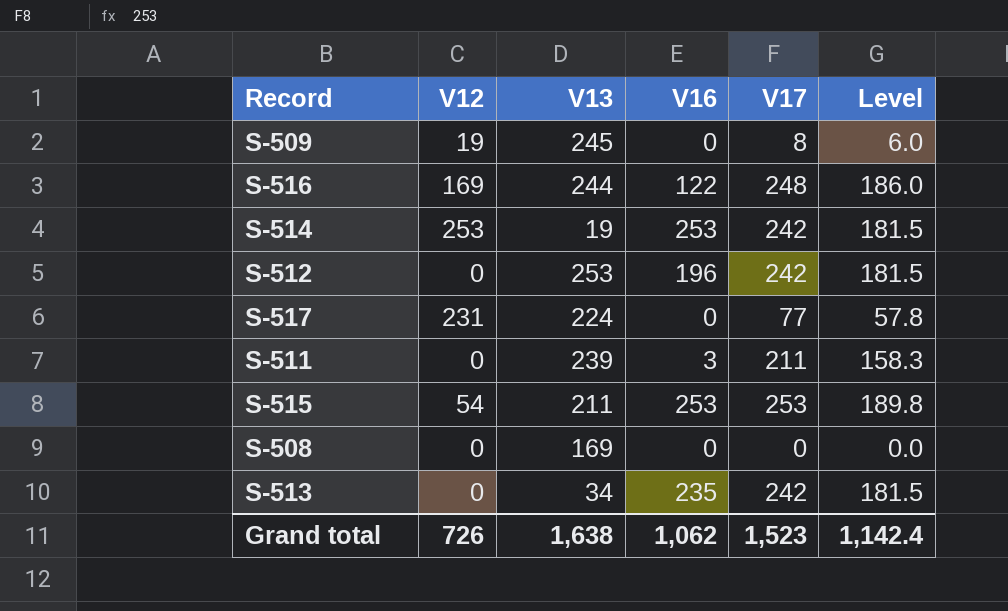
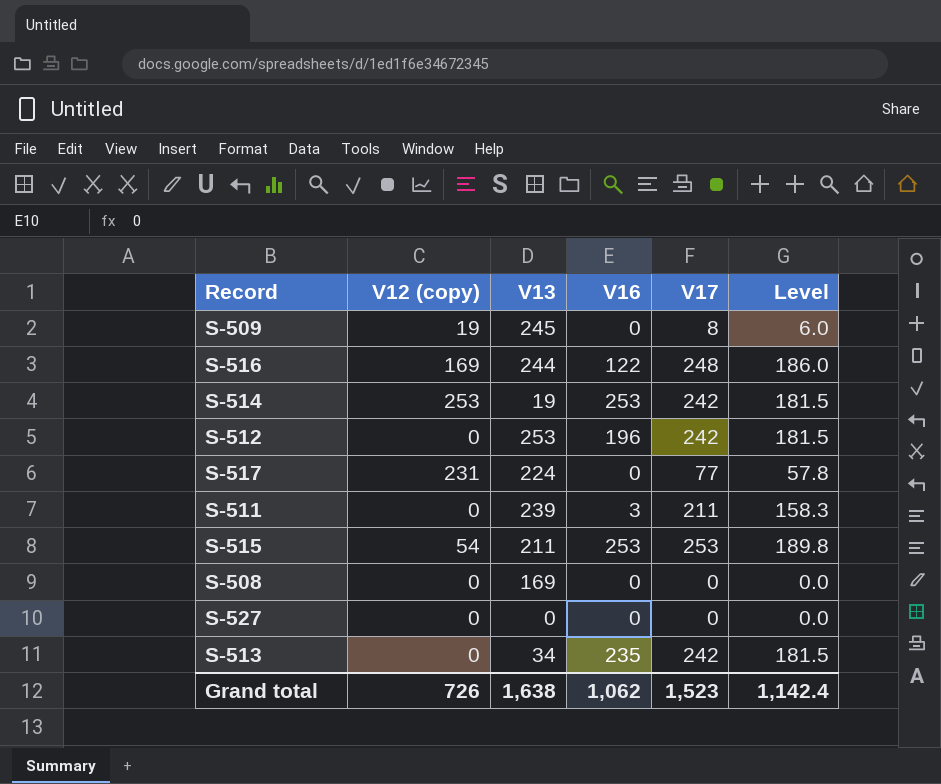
column name: V12 -> V12 (copy)
row S-527: none -> 0 | 0 | 0 | 0 | 0.0

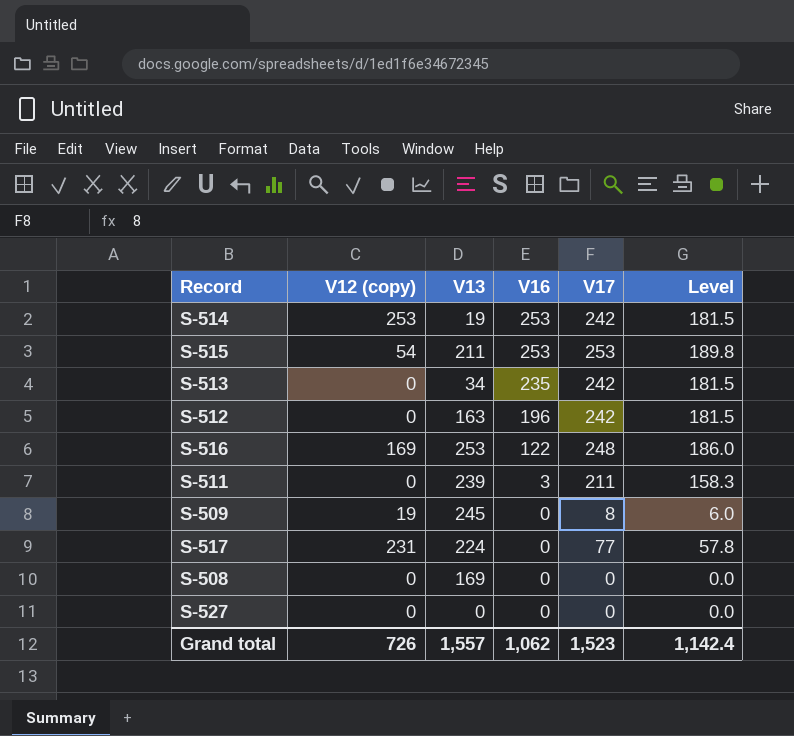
row order: none -> V16 descending
S-512 | V13: 253 -> 163
S-516 | V13: 244 -> 253
Grand total | V13: 1,638 -> 1,557

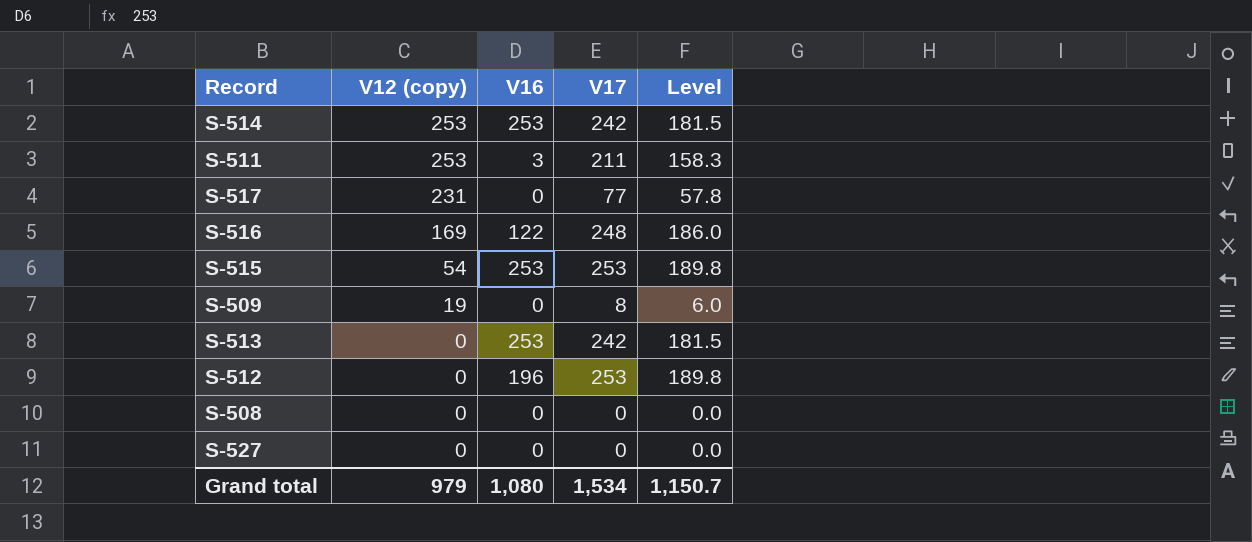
row order: V16 descending -> V12 (copy) descending
column V13 | position: 3 -> none
S-511 | V12 (copy): 0 -> 253
S-513 | V16: 235 -> 253
S-512 | V17: 242 -> 253
S-512 | Level: 181.5 -> 189.8
Grand total | V12 (copy): 726 -> 979
Grand total | V16: 1,062 -> 1,080
Grand total | V17: 1,523 -> 1,534
Grand total | Level: 1,142.4 -> 1,150.7

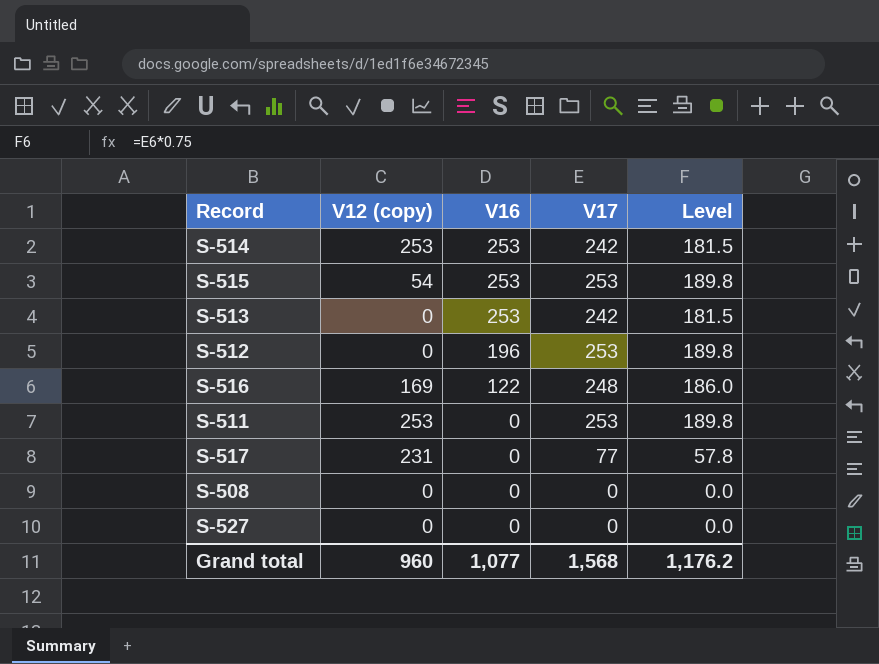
row order: V12 (copy) descending -> V16 descending
row S-509: 19 | 0 | 8 | 6.0 -> none
S-511 | V16: 3 -> 0
S-511 | V17: 211 -> 253
S-511 | Level: 158.3 -> 189.8
Grand total | V12 (copy): 979 -> 960
Grand total | V16: 1,080 -> 1,077
Grand total | V17: 1,534 -> 1,568
Grand total | Level: 1,150.7 -> 1,176.2

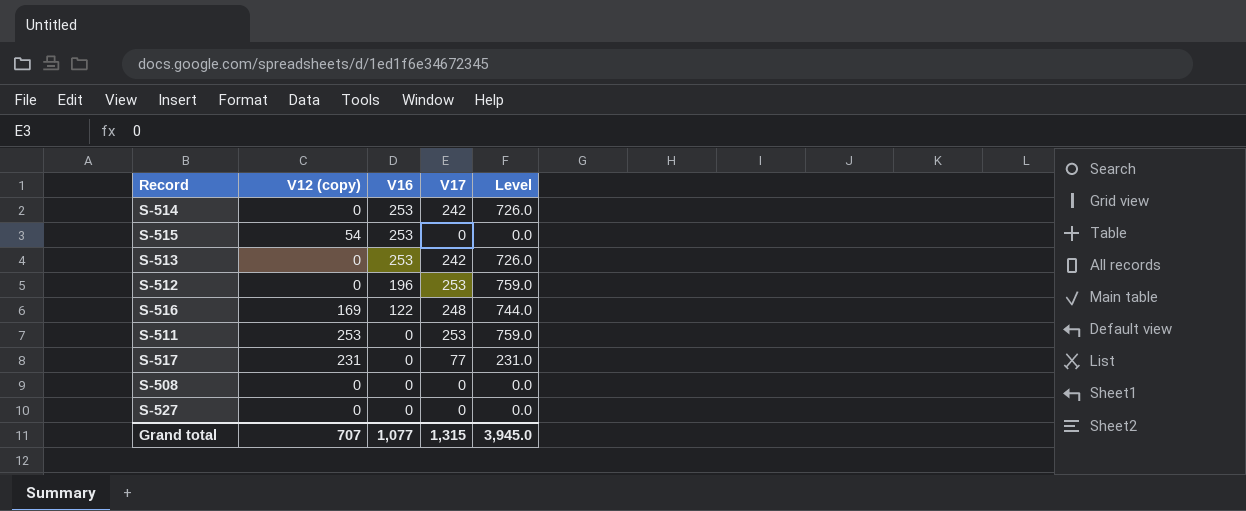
column Level | formula: [V17] * 0.75 -> [V17] * 3
S-514 | V12 (copy): 253 -> 0
S-515 | V17: 253 -> 0
Grand total | V12 (copy): 960 -> 707
Grand total | V17: 1,568 -> 1,315
Grand total | Level: 1,176.2 -> 3,945.0

